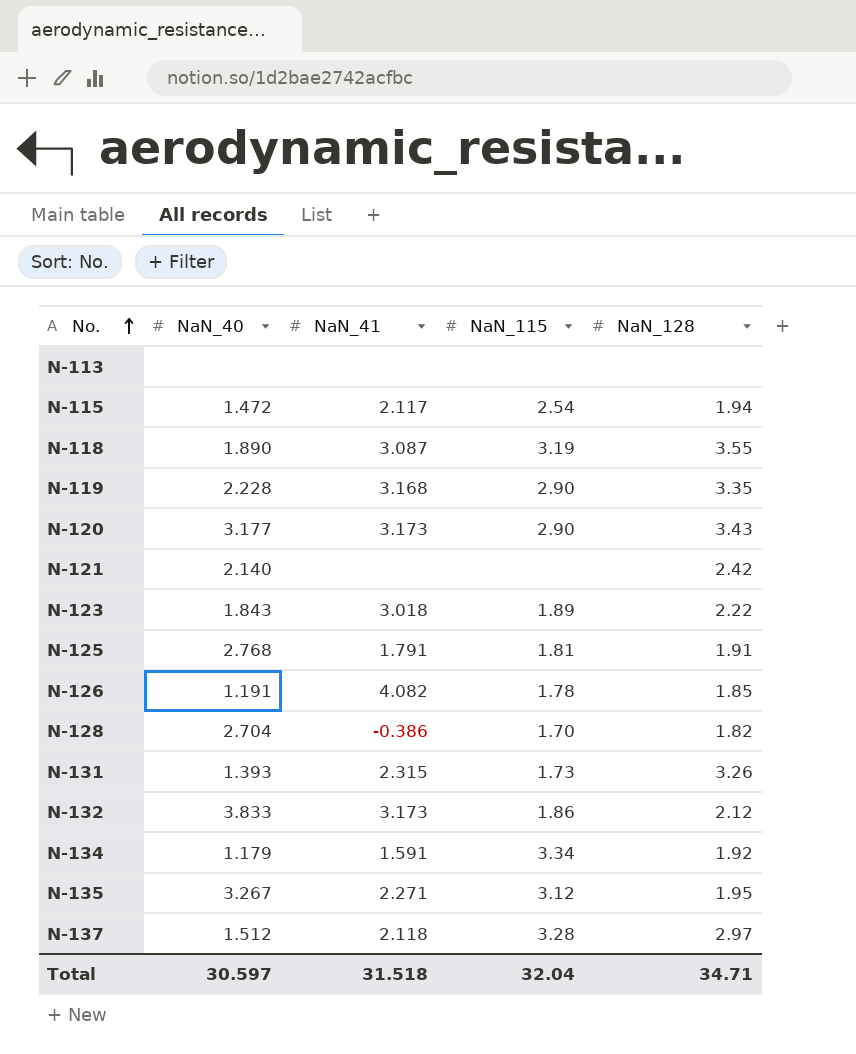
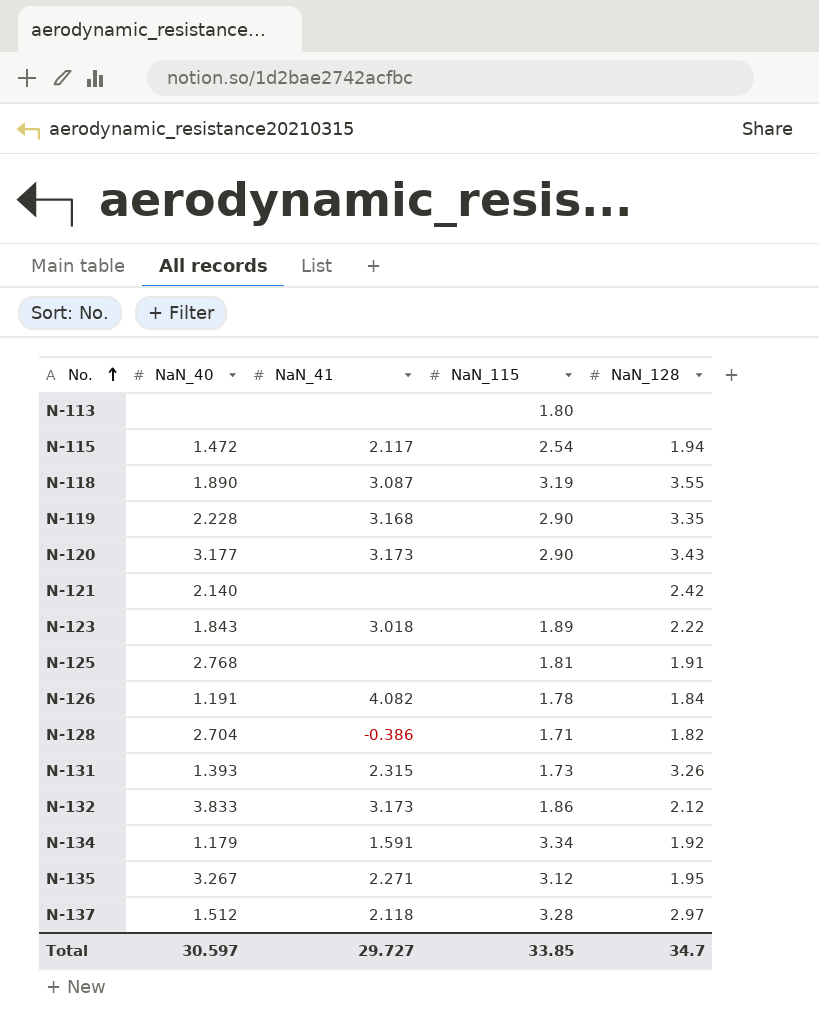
N-113 | NaN_115: none -> 1.80
N-125 | NaN_41: 1.791 -> none
N-126 | NaN_128: 1.85 -> 1.84
N-128 | NaN_115: 1.70 -> 1.71
Total | NaN_41: 31.518 -> 29.727
Total | NaN_115: 32.04 -> 33.85
Total | NaN_128: 34.71 -> 34.7

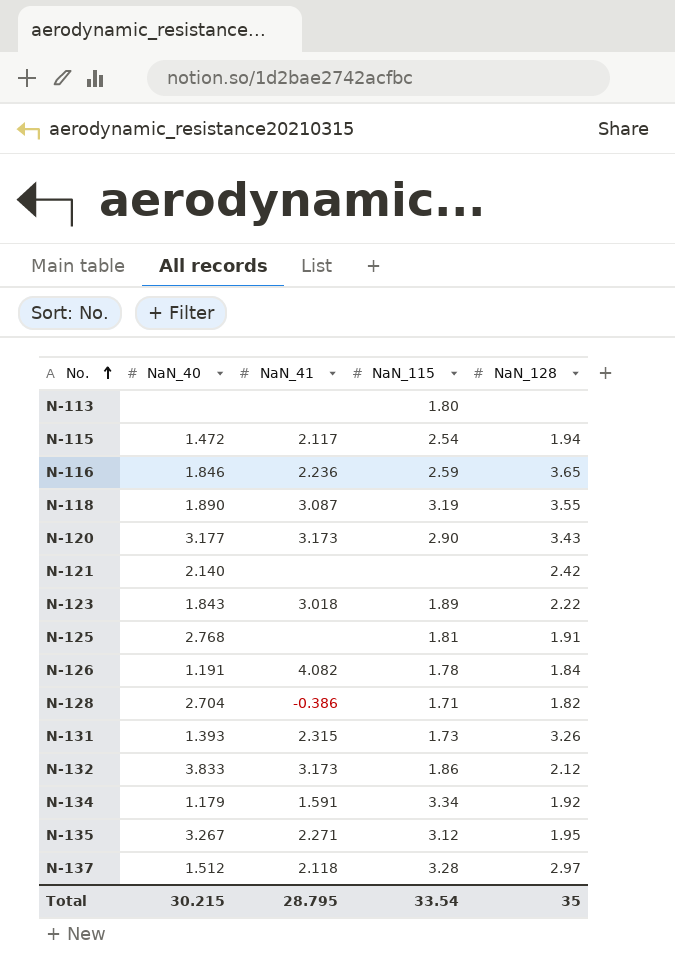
row N-119: 2.228 | 3.168 | 2.90 | 3.35 -> none
row N-116: none -> 1.846 | 2.236 | 2.59 | 3.65
Total | NaN_40: 30.597 -> 30.215
Total | NaN_41: 29.727 -> 28.795
Total | NaN_115: 33.85 -> 33.54
Total | NaN_128: 34.7 -> 35

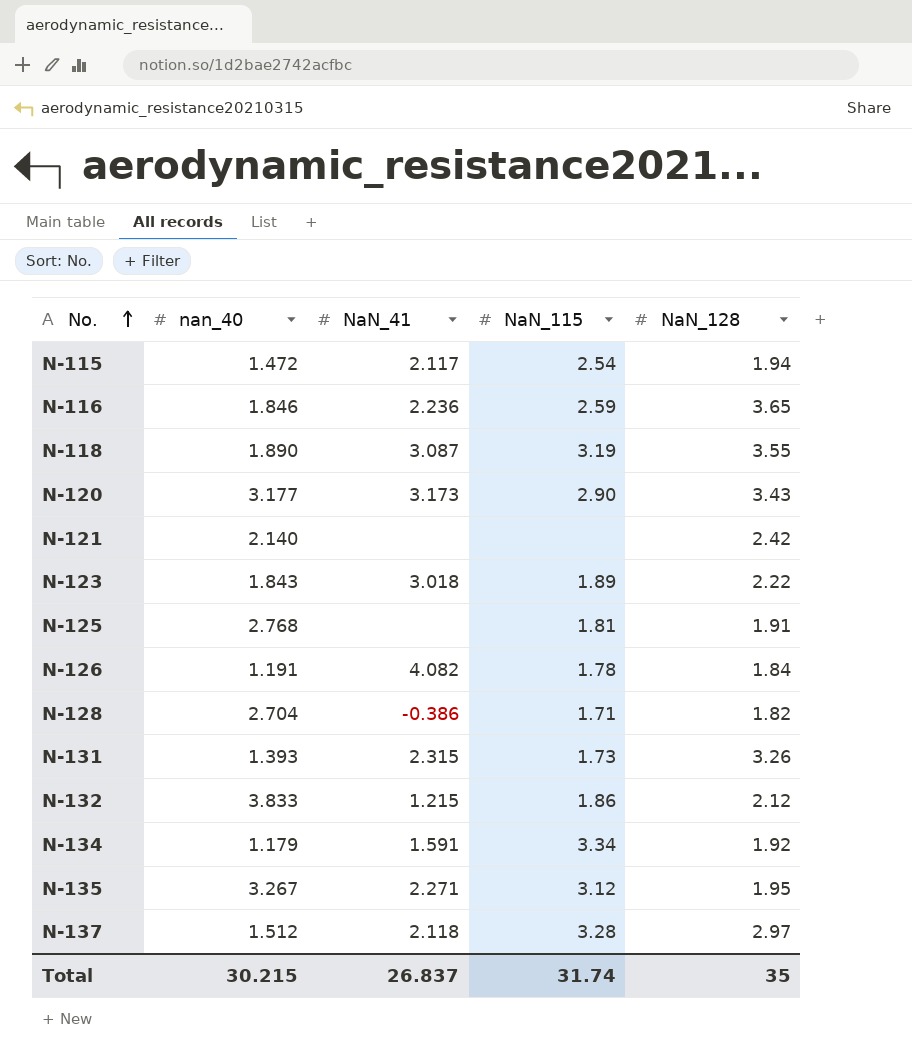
column name: NaN_40 -> nan_40
row N-113: none | none | 1.80 | none -> none
N-132 | NaN_41: 3.173 -> 1.215
Total | NaN_41: 28.795 -> 26.837
Total | NaN_115: 33.54 -> 31.74

